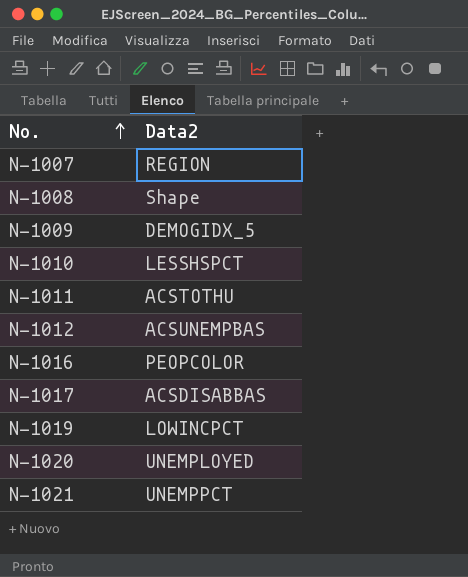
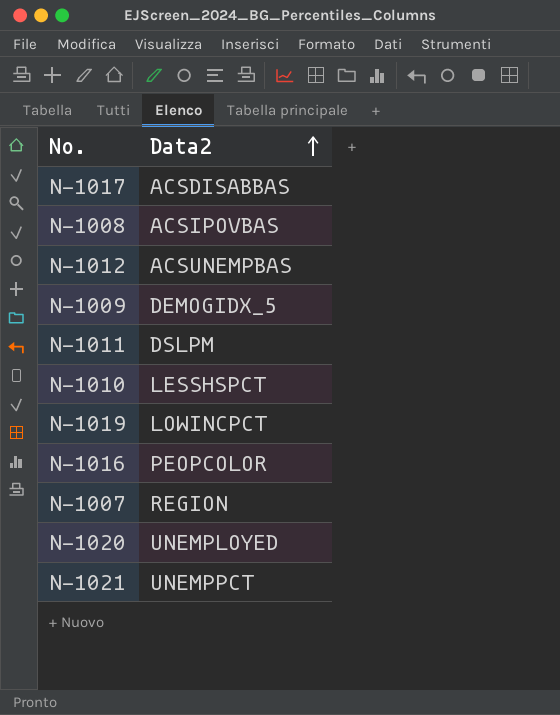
row order: No. ascending -> Data2 ascending
N-1008 | Data2: Shape -> ACSIPOVBAS
N-1011 | Data2: ACSTOTHU -> DSLPM

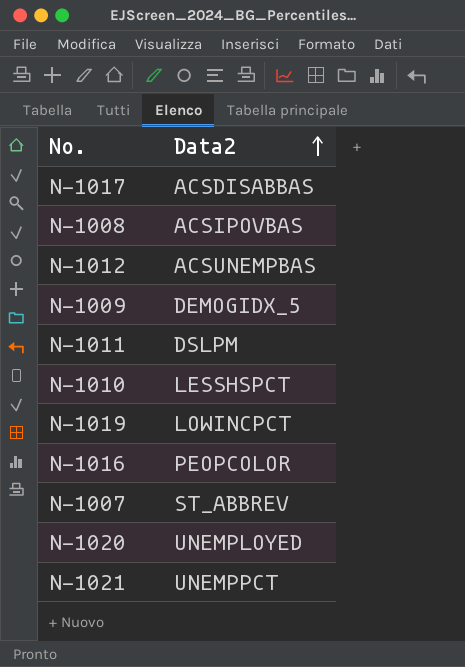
N-1007 | Data2: REGION -> ST_ABBREV

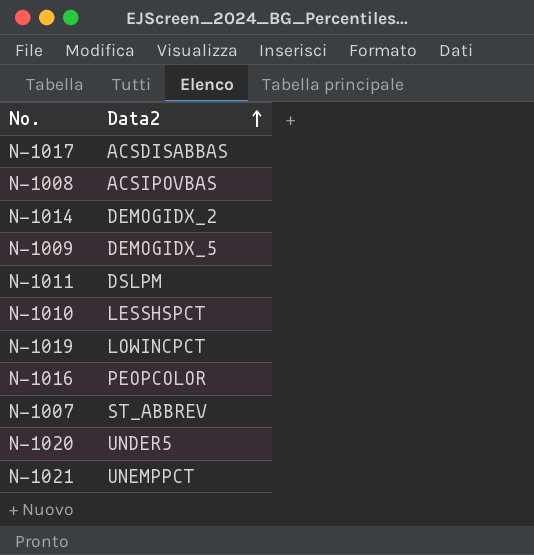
row N-1012: ACSUNEMPBAS -> none
row N-1014: none -> DEMOGIDX_2
N-1020 | Data2: UNEMPLOYED -> UNDER5

